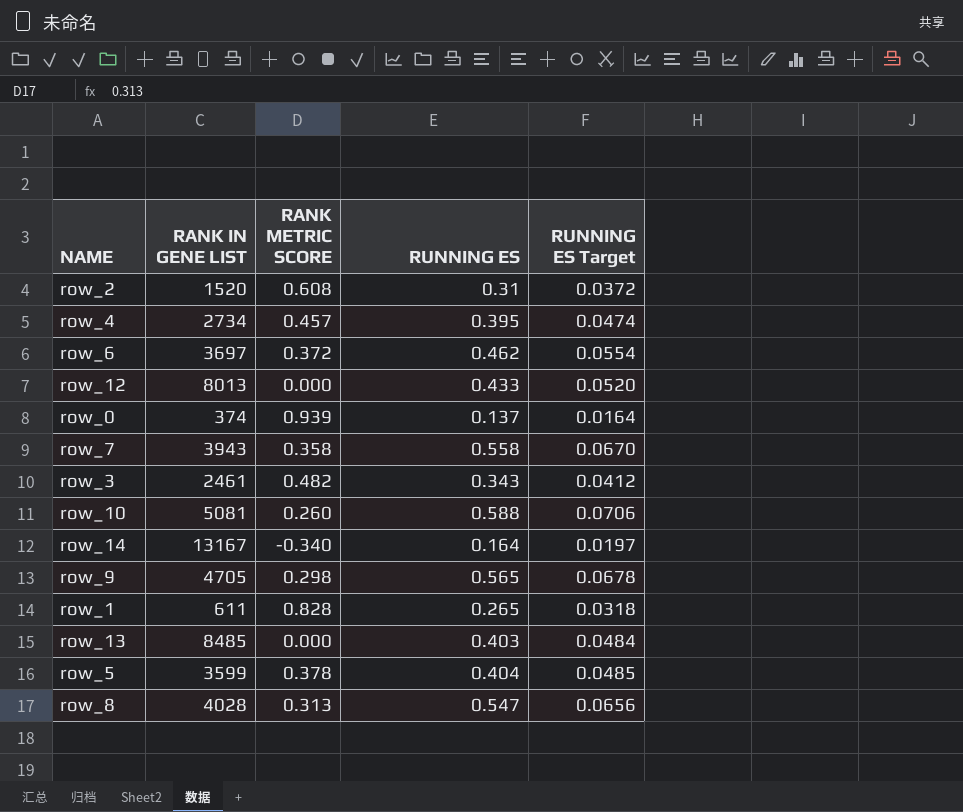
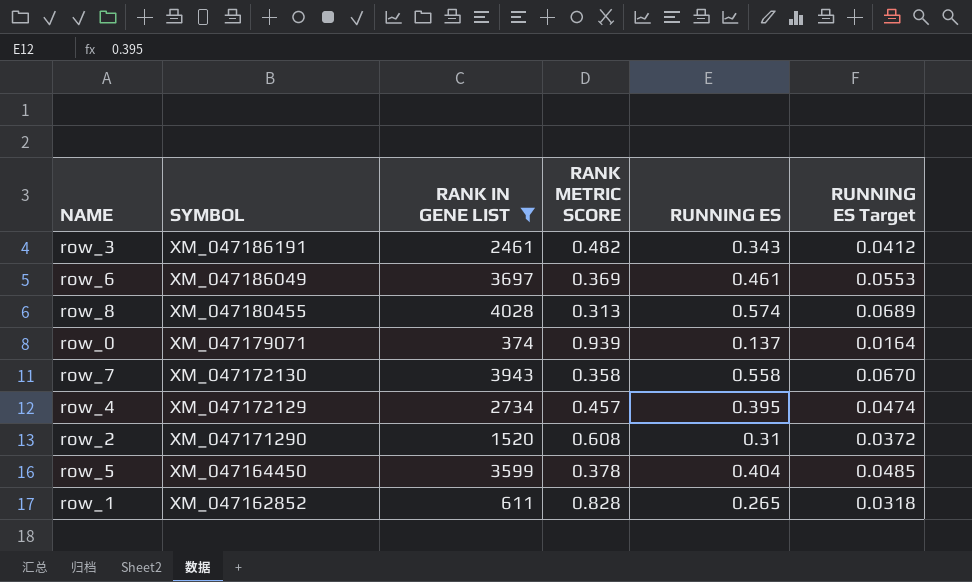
filter: none -> RANK IN GENE LIST <= 4028
row order: none -> SYMBOL descending
column SYMBOL | position: none -> 2
row_6 | RANK METRIC SCORE: 0.372 -> 0.369
row_6 | RUNNING ES: 0.462 -> 0.461
row_6 | RUNNING ES Target: 0.0554 -> 0.0553
row_8 | RUNNING ES: 0.547 -> 0.574
row_8 | RUNNING ES Target: 0.0656 -> 0.0689

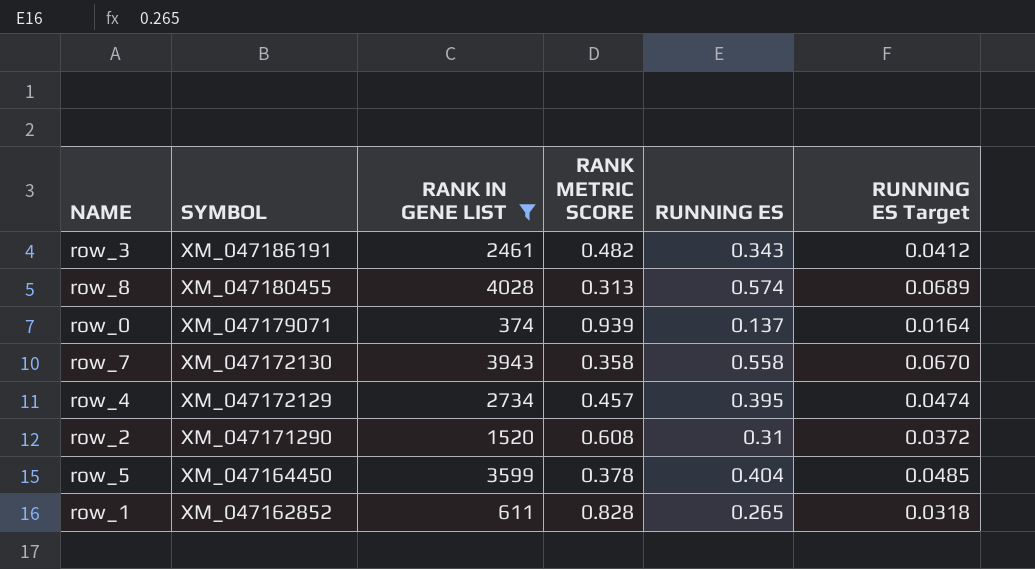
row row_6: XM_047186049 | 3697 | 0.369 | 0.461 | 0.0553 -> none

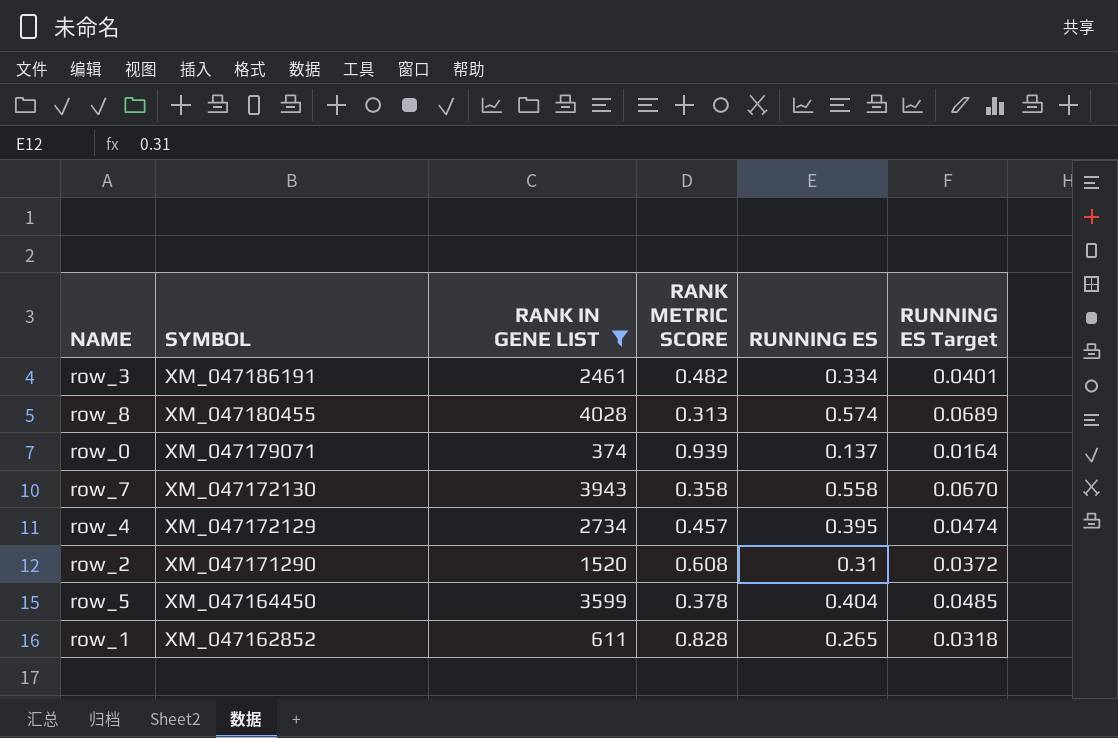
row_3 | RUNNING ES: 0.343 -> 0.334
row_3 | RUNNING ES Target: 0.0412 -> 0.0401

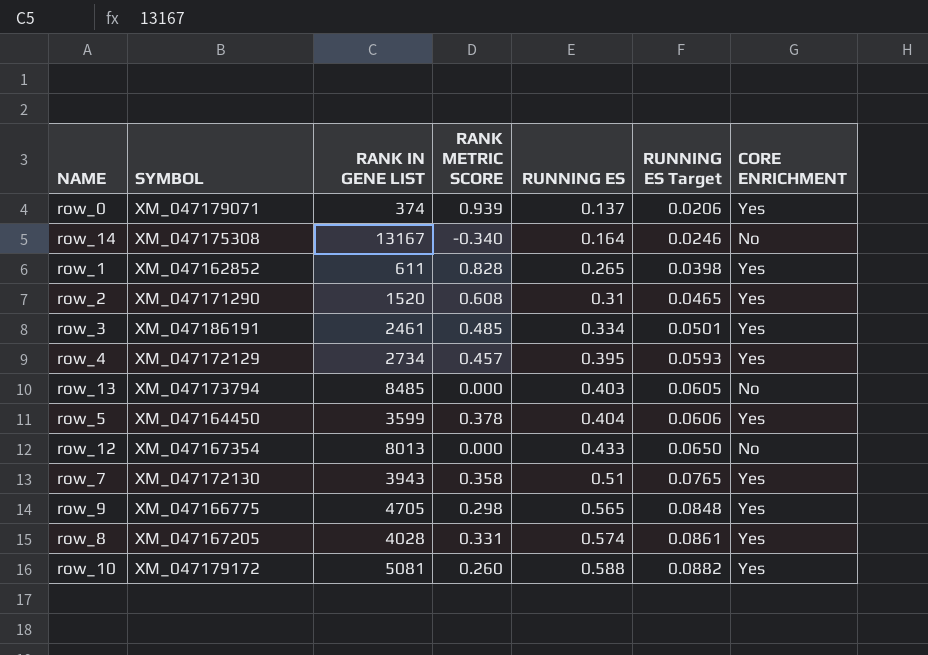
filter: RANK IN GENE LIST <= 4028 -> none
row order: SYMBOL descending -> RUNNING ES ascending
column RUNNING ES Target | formula: [RUNNING ES] * 0.12 -> [RUNNING ES] * 0.15
column CORE ENRICHMENT | position: none -> 7
row_3 | RANK METRIC SCORE: 0.482 -> 0.485
row_7 | RUNNING ES: 0.558 -> 0.51
row_8 | SYMBOL: XM_047180455 -> XM_047167205
row_8 | RANK METRIC SCORE: 0.313 -> 0.331

